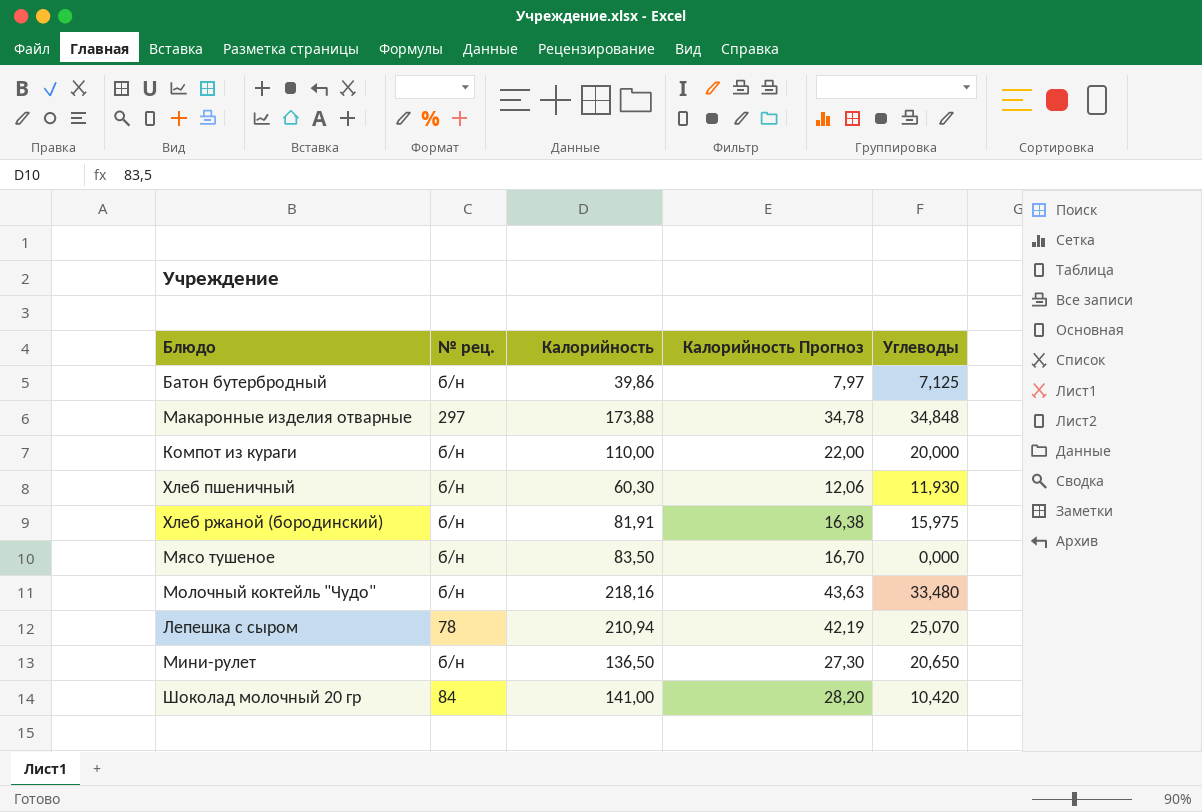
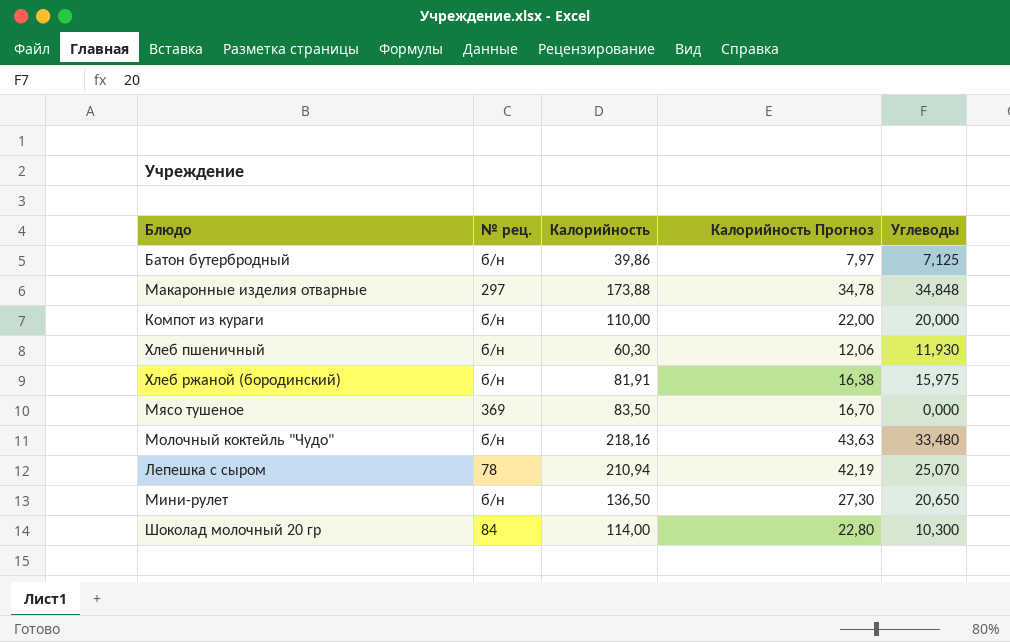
Мясо тушеное | № рец.: б/н -> 369
Шоколад молочный 20 гр | Калорийность: 141,00 -> 114,00
Шоколад молочный 20 гр | Калорийность Прогноз: 28,20 -> 22,80
Шоколад молочный 20 гр | Углеводы: 10,420 -> 10,300

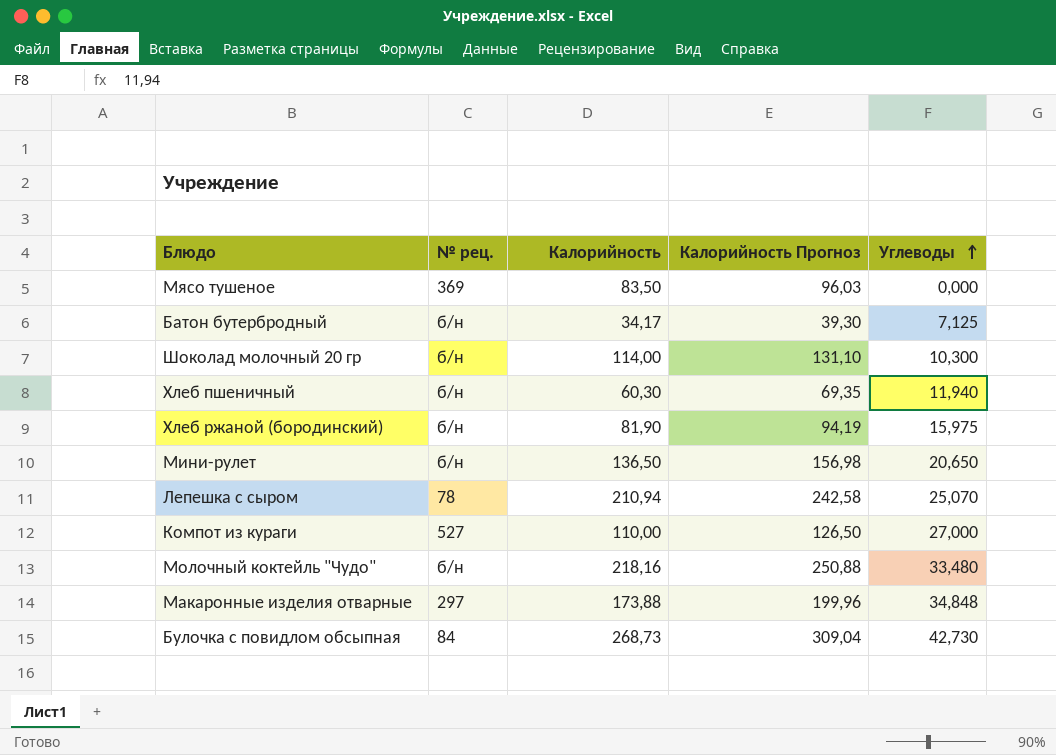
row order: none -> Углеводы ascending
column Калорийность Прогноз | formula: [Калорийность] * 0,2 -> [Калорийность] * 1,15
Батон бутербродный | Калорийность: 39,86 -> 34,17
Шоколад молочный 20 гр | № рец.: 84 -> б/н
Хлеб пшеничный | Углеводы: 11,930 -> 11,940
Хлеб ржаной (бородинский) | Калорийность: 81,91 -> 81,90
Компот из кураги | № рец.: б/н -> 527
Компот из кураги | Углеводы: 20,000 -> 27,000
row Булочка с повидлом обсыпная: none -> 84 | 268,73 | 309,04 | 42,730

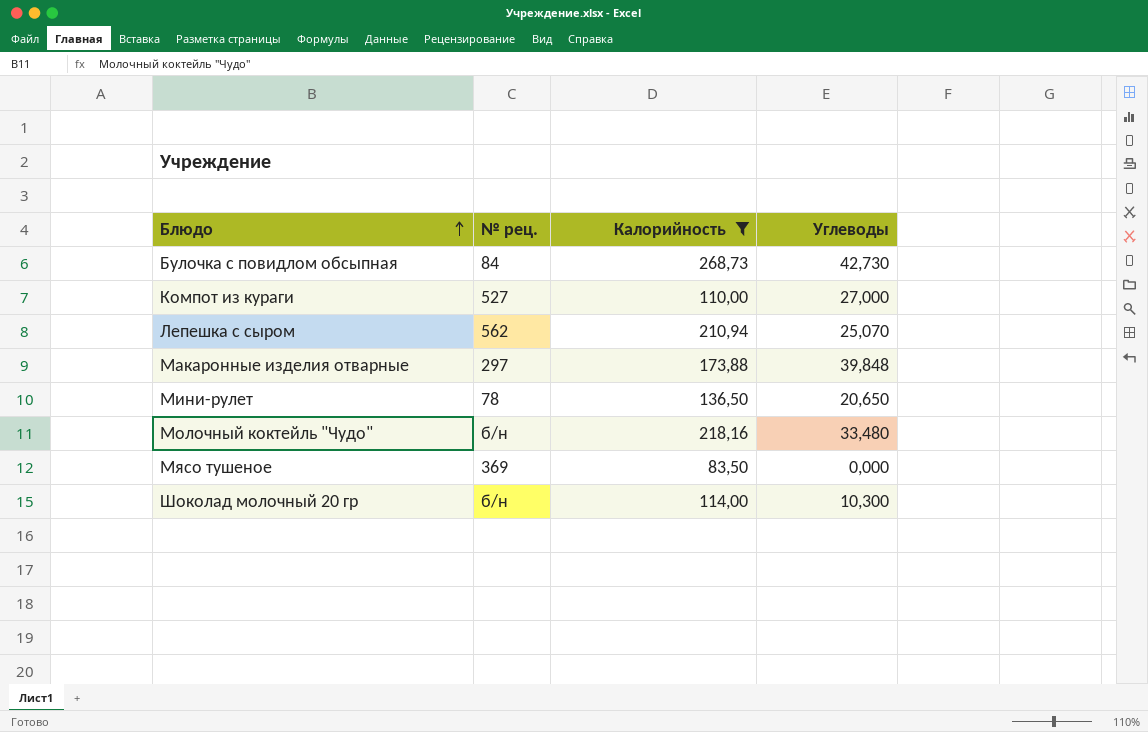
filter: none -> Калорийность >= 83,50
row order: Углеводы ascending -> Блюдо ascending
column Калорийность Прогноз | formula: [Калорийность] * 1,15 -> none
Лепешка с сыром | № рец.: 78 -> 562
Макаронные изделия отварные | Углеводы: 34,848 -> 39,848
Мини-рулет | № рец.: б/н -> 78

